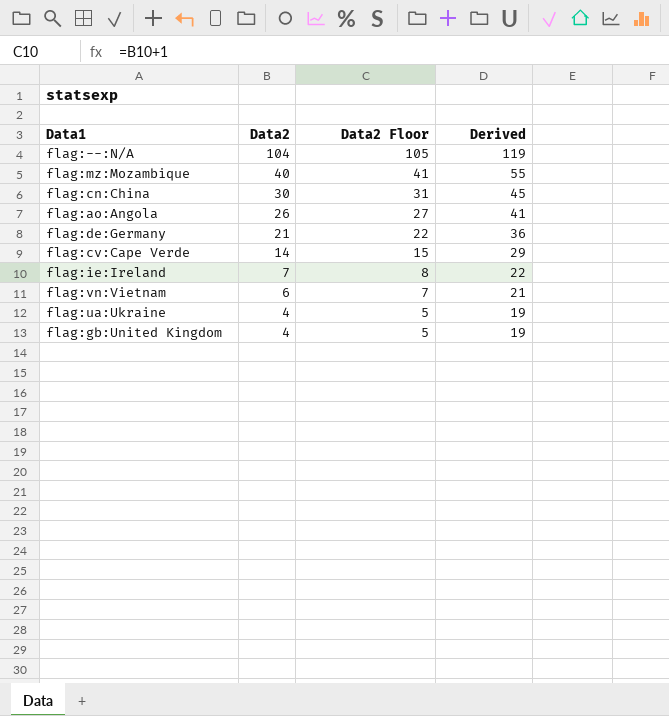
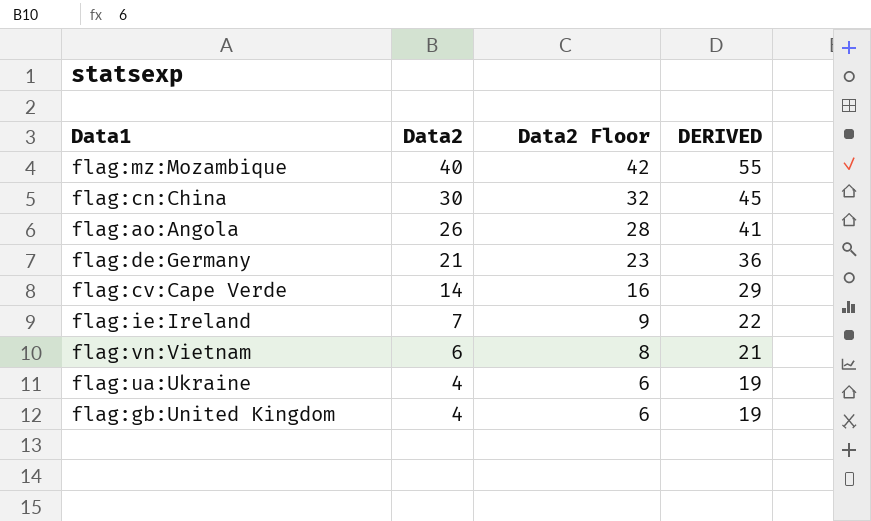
column Data2 Floor | formula: [Data2] + 1 -> [Data2] + 2
column name: Derived -> DERIVED
row flag:--:N/A: 104 | 105 | 119 -> none

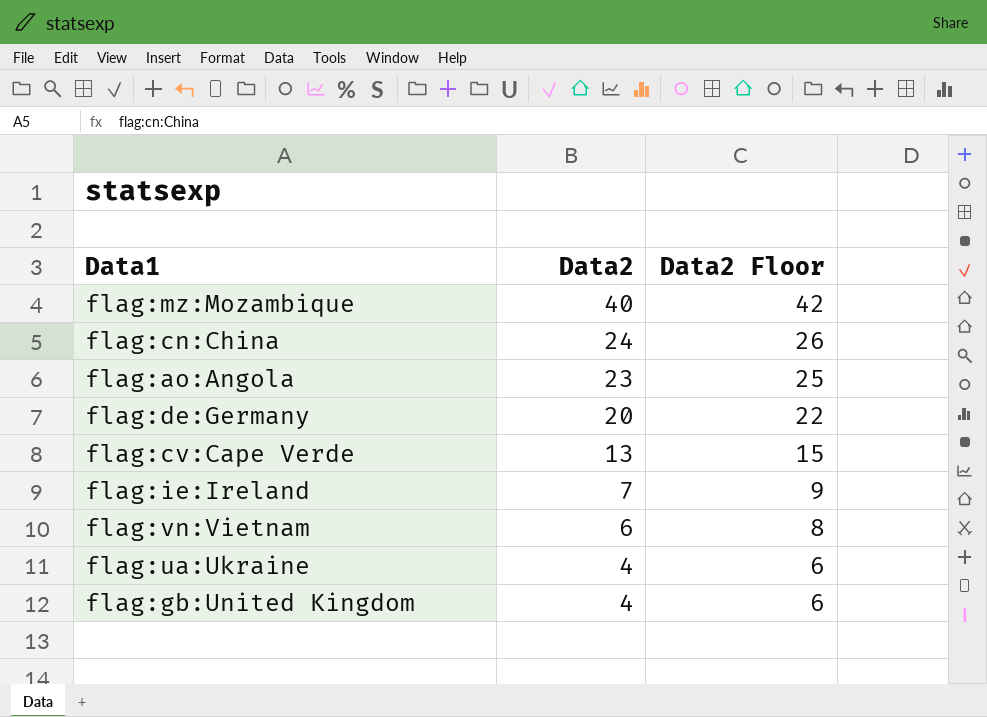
column DERIVED | formula: [Data2] + 15 -> none
flag:cn:China | Data2: 30 -> 24
flag:cn:China | Data2 Floor: 32 -> 26
flag:ao:Angola | Data2: 26 -> 23
flag:ao:Angola | Data2 Floor: 28 -> 25
flag:de:Germany | Data2: 21 -> 20
flag:de:Germany | Data2 Floor: 23 -> 22
flag:cv:Cape Verde | Data2: 14 -> 13
flag:cv:Cape Verde | Data2 Floor: 16 -> 15

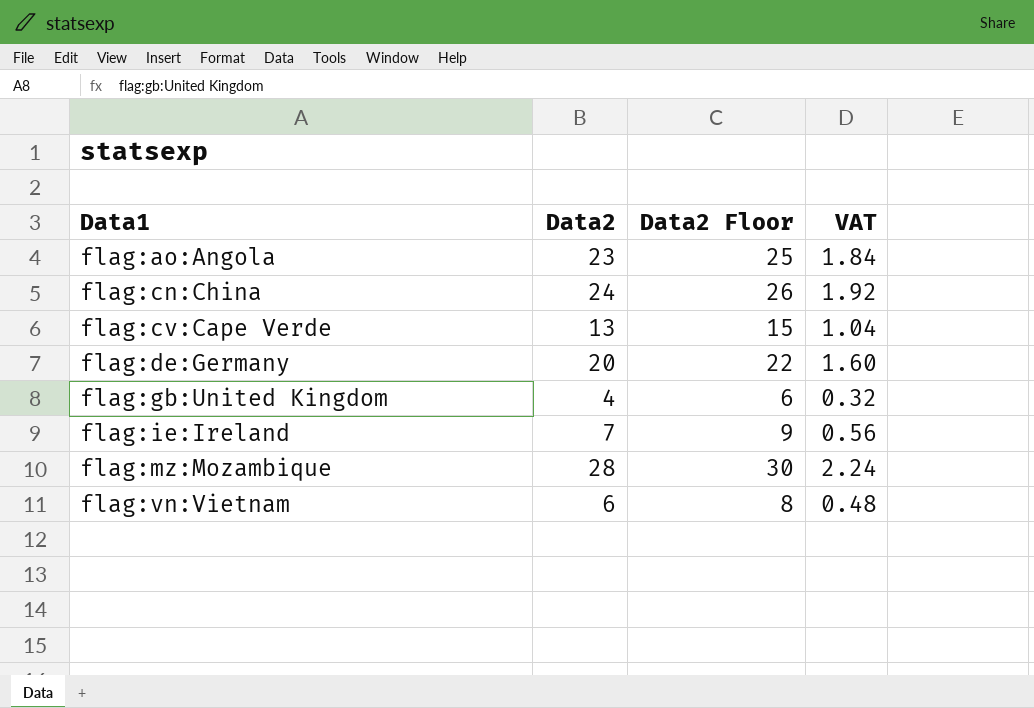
row order: Data2 descending -> Data1 ascending
column VAT | formula: none -> [Data2] * 0.08
row flag:ua:Ukraine: 4 | 6 -> none
flag:mz:Mozambique | Data2: 40 -> 28
flag:mz:Mozambique | Data2 Floor: 42 -> 30

